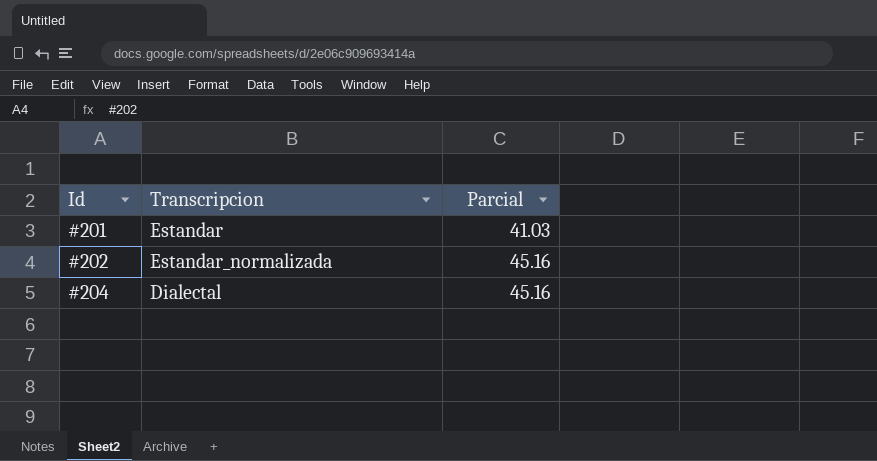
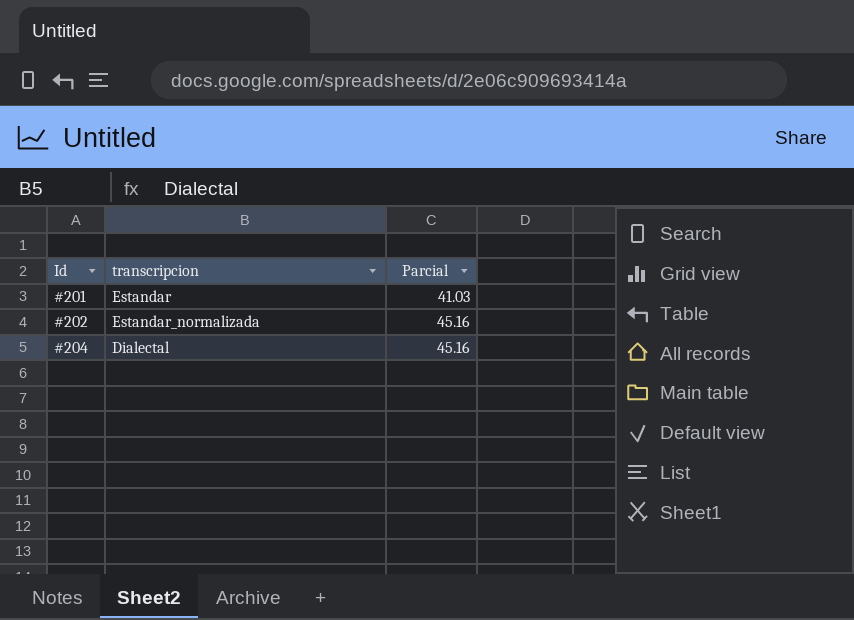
column name: Transcripcion -> transcripcion

